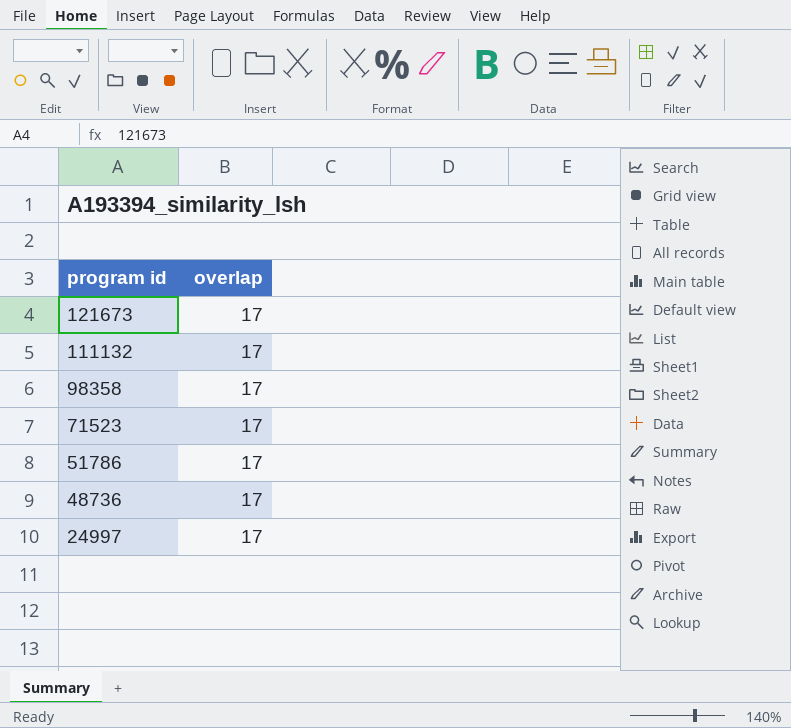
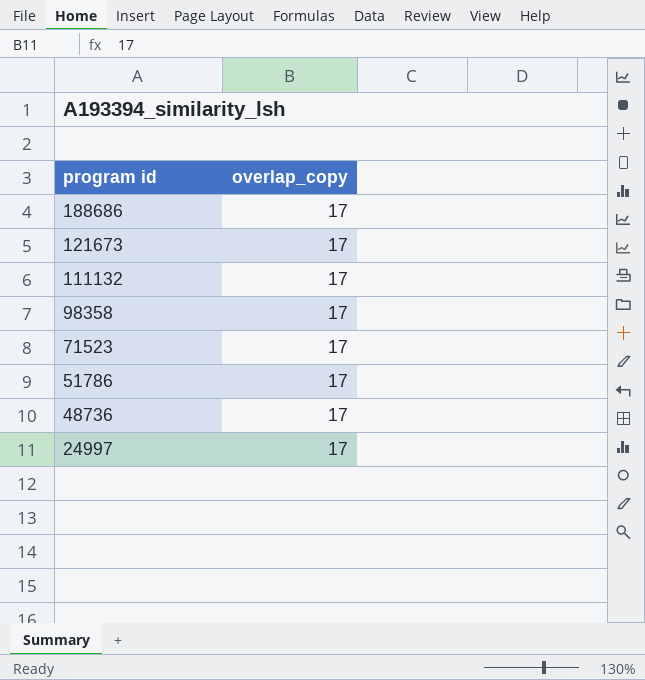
column name: overlap -> overlap_copy
row 188686: none -> 17

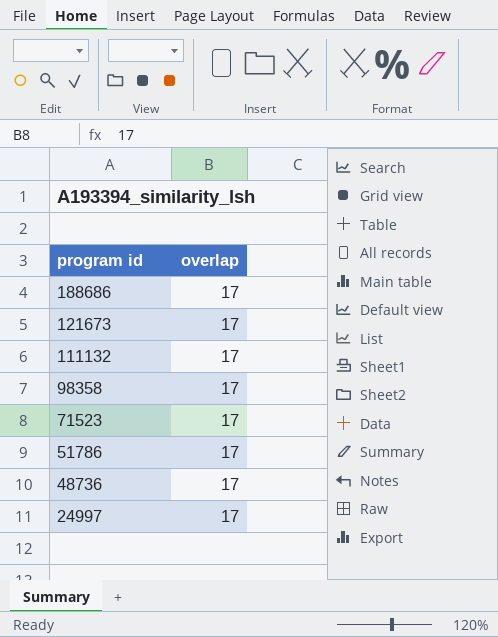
column name: overlap_copy -> overlap

